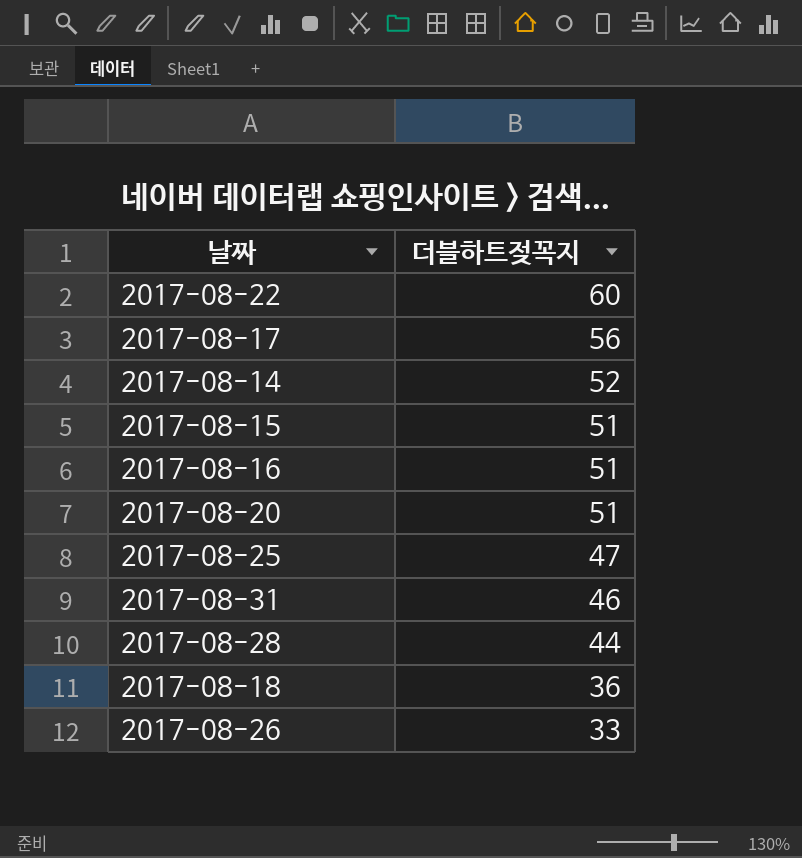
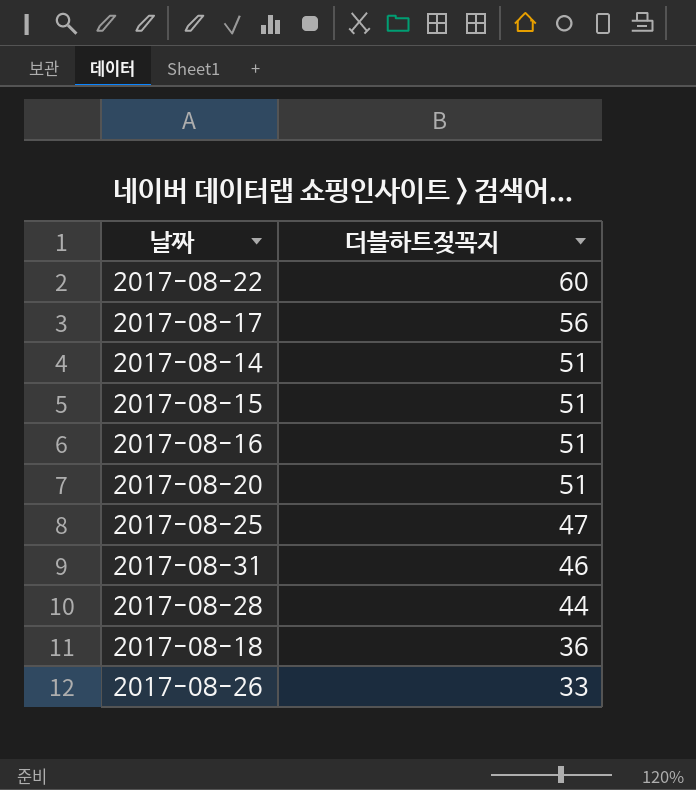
2017-08-14 | 더블하트젖꼭지: 52 -> 51

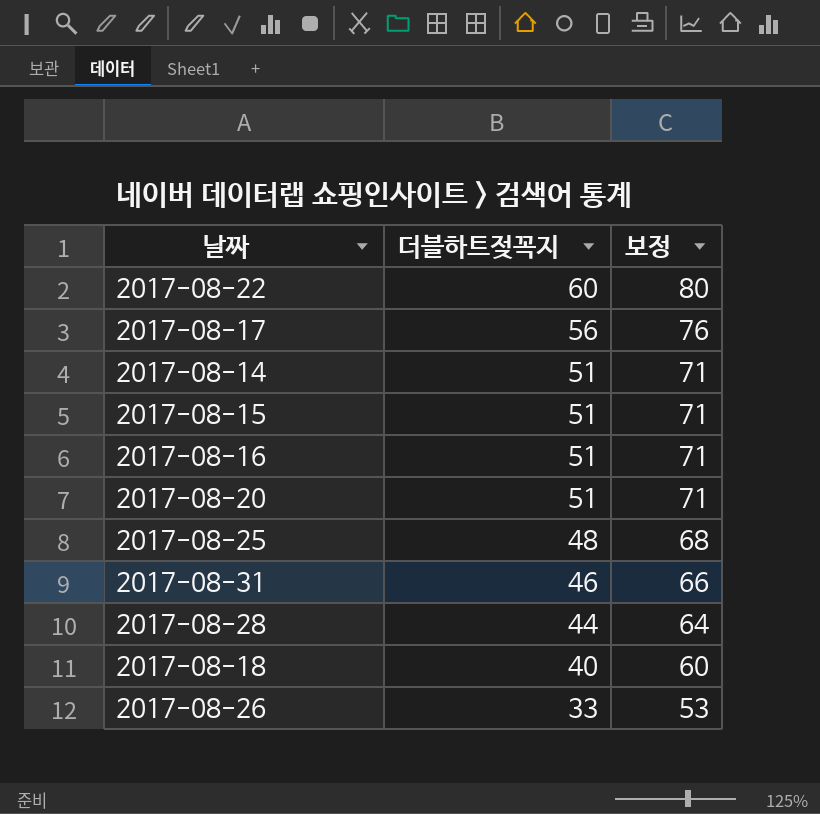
column 보정 | formula: none -> [더블하트젖꼭지] + 20
2017-08-25 | 더블하트젖꼭지: 47 -> 48
2017-08-18 | 더블하트젖꼭지: 36 -> 40

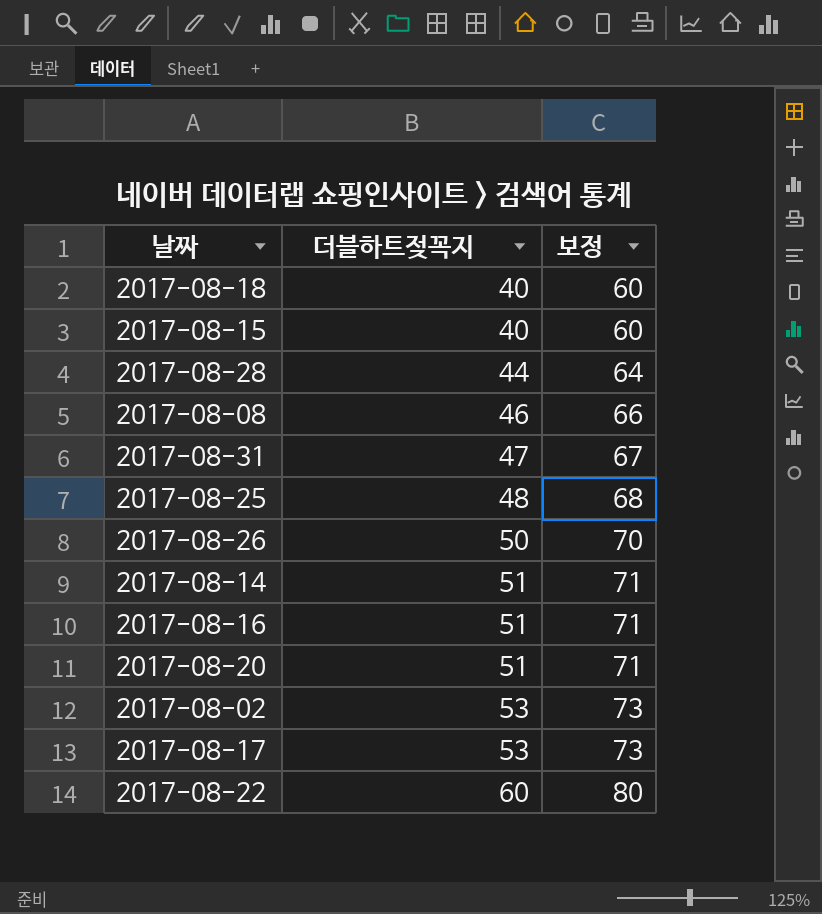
row order: 더블하트젖꼭지 descending -> 더블하트젖꼭지 ascending
2017-08-15 | 더블하트젖꼭지: 51 -> 40
2017-08-15 | 보정: 71 -> 60
row 2017-08-08: none -> 46 | 66
2017-08-31 | 더블하트젖꼭지: 46 -> 47
2017-08-31 | 보정: 66 -> 67
2017-08-26 | 더블하트젖꼭지: 33 -> 50
2017-08-26 | 보정: 53 -> 70
row 2017-08-02: none -> 53 | 73
2017-08-17 | 더블하트젖꼭지: 56 -> 53
2017-08-17 | 보정: 76 -> 73

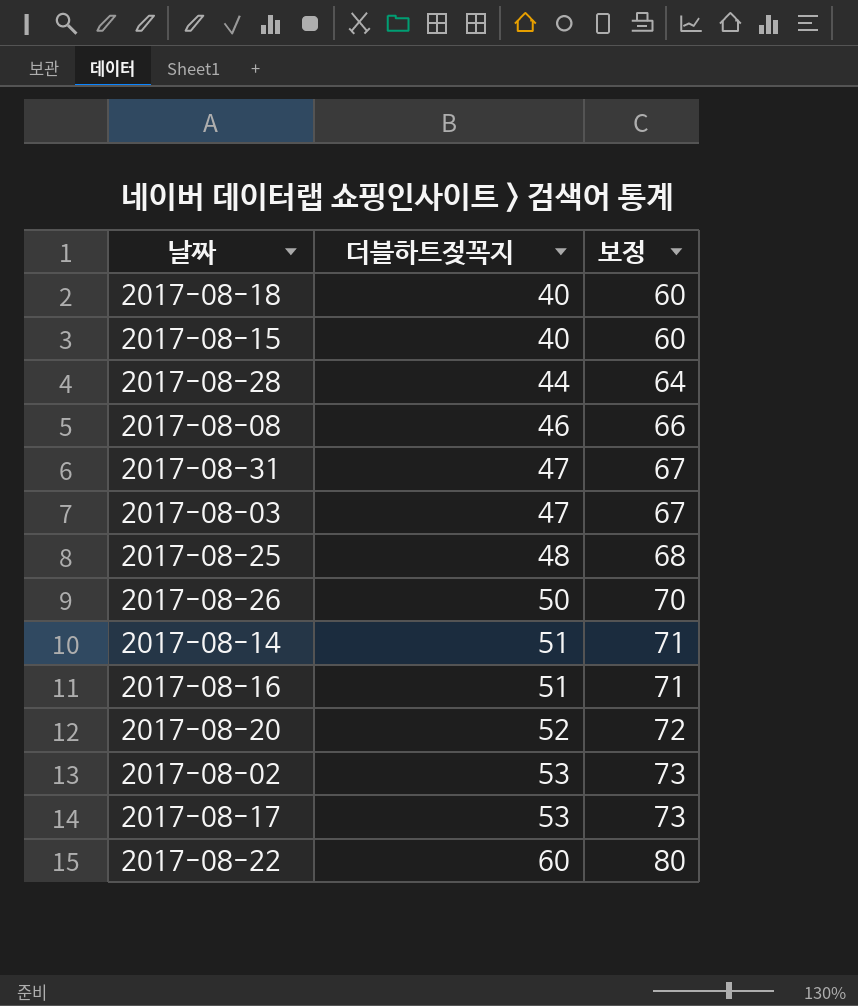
row 2017-08-03: none -> 47 | 67
2017-08-20 | 더블하트젖꼭지: 51 -> 52
2017-08-20 | 보정: 71 -> 72

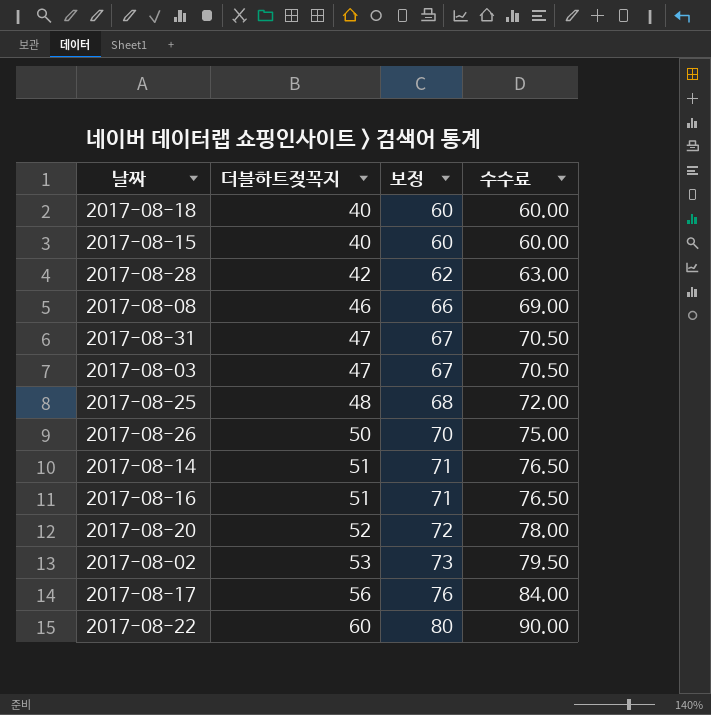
column 수수료 | formula: none -> [더블하트젖꼭지] * 1.5
2017-08-28 | 더블하트젖꼭지: 44 -> 42
2017-08-28 | 보정: 64 -> 62
2017-08-17 | 더블하트젖꼭지: 53 -> 56
2017-08-17 | 보정: 73 -> 76

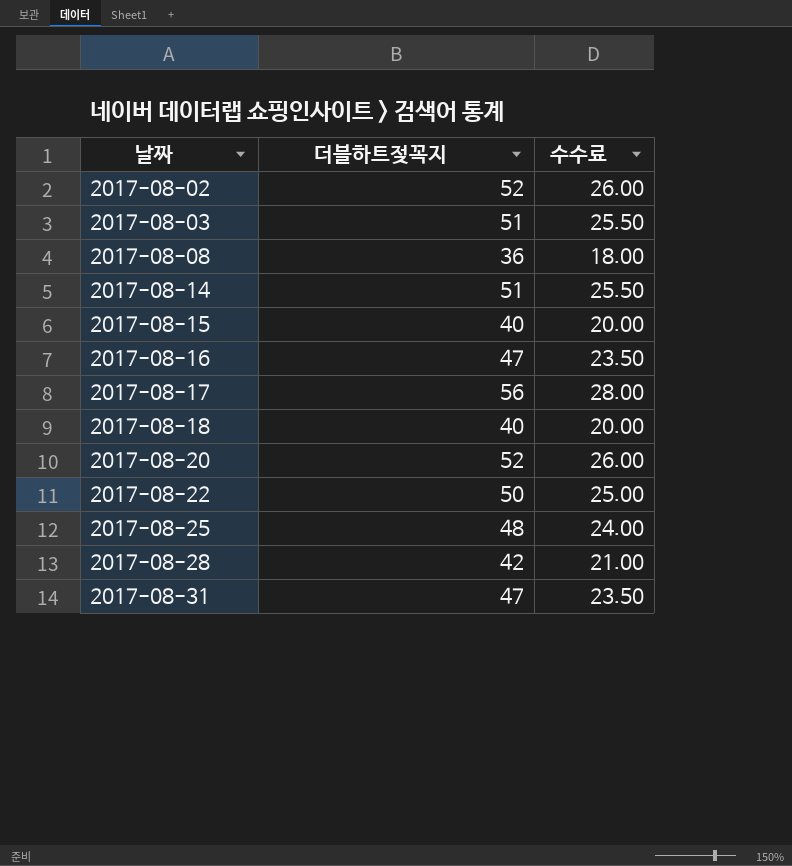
row order: 더블하트젖꼭지 ascending -> 날짜 ascending
column 보정 | formula: [더블하트젖꼭지] + 20 -> none
column 수수료 | formula: [더블하트젖꼭지] * 1.5 -> [더블하트젖꼭지] * 0.5
row 2017-08-26: 50 | 70 | 75.00 -> none
2017-08-02 | 더블하트젖꼭지: 53 -> 52
2017-08-03 | 더블하트젖꼭지: 47 -> 51
2017-08-08 | 더블하트젖꼭지: 46 -> 36
2017-08-16 | 더블하트젖꼭지: 51 -> 47
2017-08-22 | 더블하트젖꼭지: 60 -> 50

